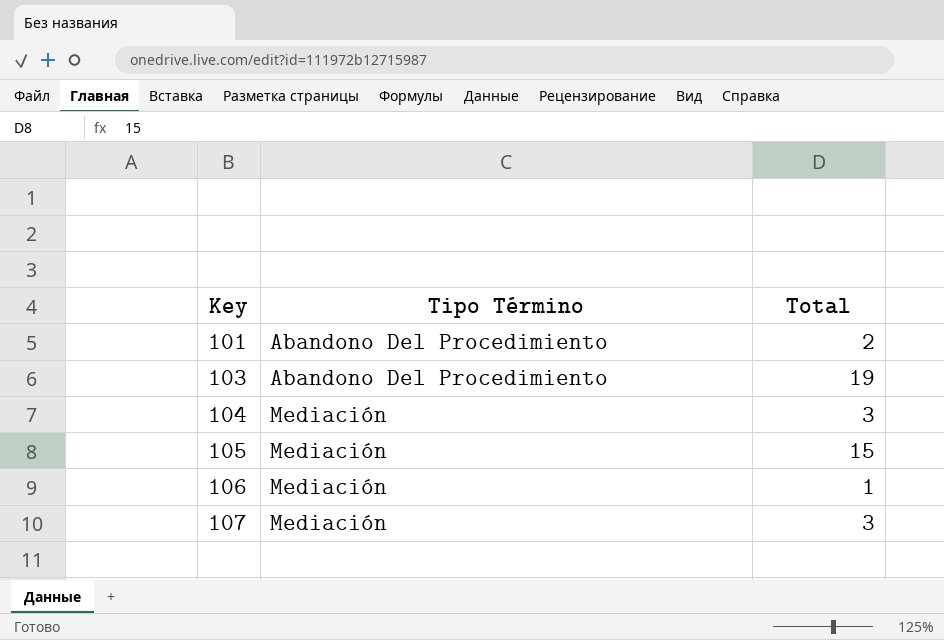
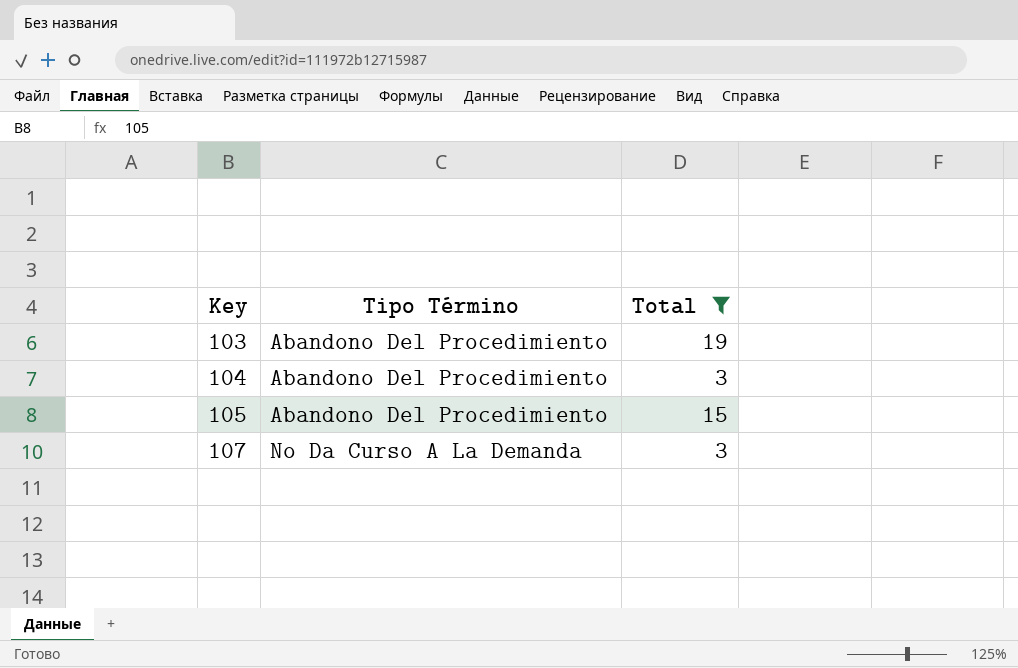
filter: none -> Total >= 3
104 | Tipo Término: Mediación -> Abandono Del Procedimiento
105 | Tipo Término: Mediación -> Abandono Del Procedimiento
107 | Tipo Término: Mediación -> No Da Curso A La Demanda

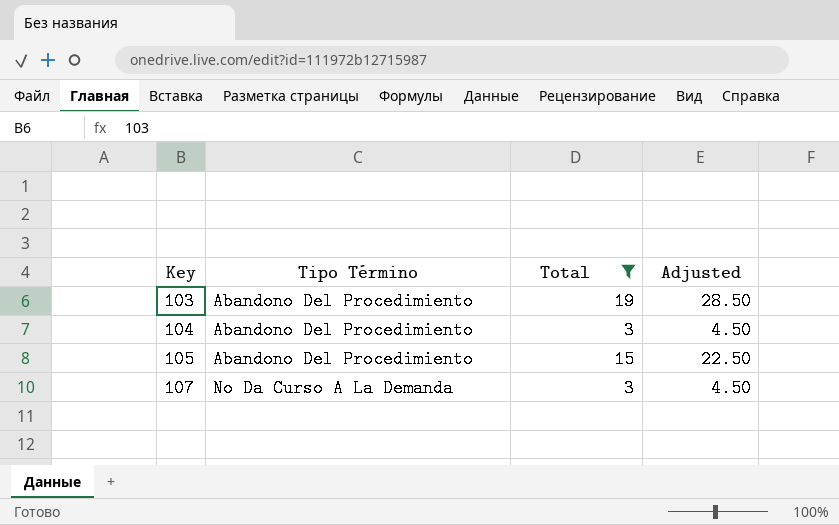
column Adjusted | formula: none -> [Total] * 1.5

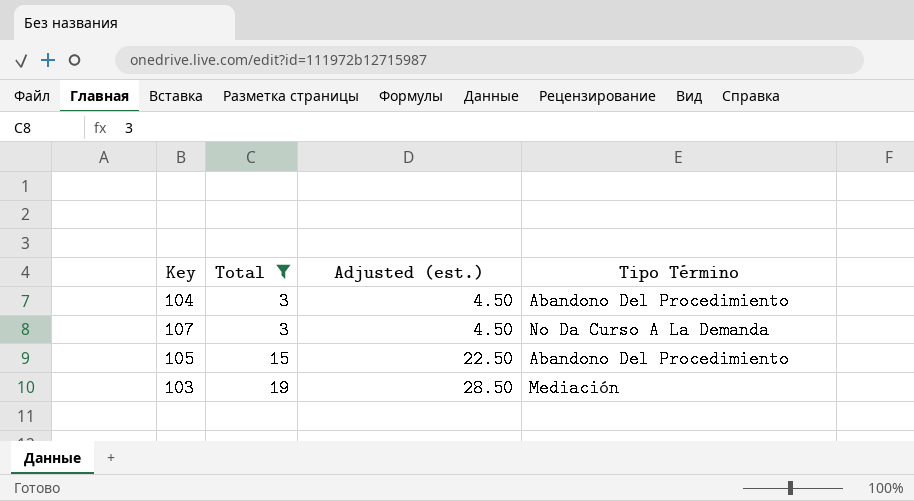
row order: Key ascending -> Total ascending
column name: Adjusted -> Adjusted (est.)
column Tipo Término | position: 2 -> 4
103 | Tipo Término: Abandono Del Procedimiento -> Mediación

